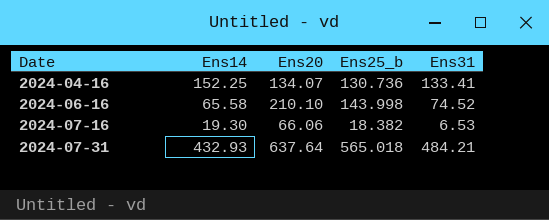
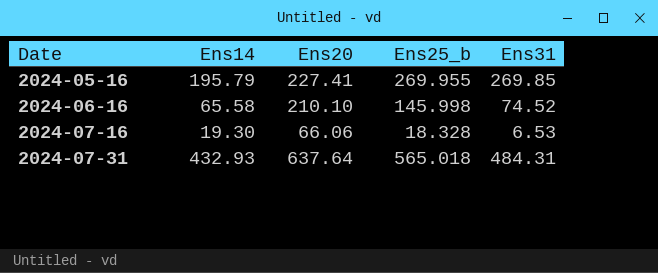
row 2024-04-16: 152.25 | 134.07 | 130.736 | 133.41 -> none
row 2024-05-16: none -> 195.79 | 227.41 | 269.955 | 269.85
2024-06-16 | Ens25_b: 143.998 -> 145.998
2024-07-16 | Ens25_b: 18.382 -> 18.328
2024-07-31 | Ens31: 484.21 -> 484.31

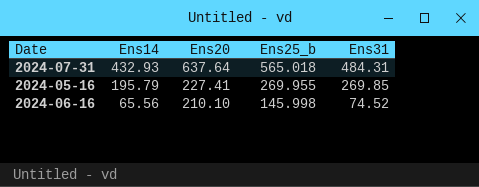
row order: Date ascending -> Ens14 descending
row 2024-07-16: 19.30 | 66.06 | 18.328 | 6.53 -> none
2024-06-16 | Ens14: 65.58 -> 65.56

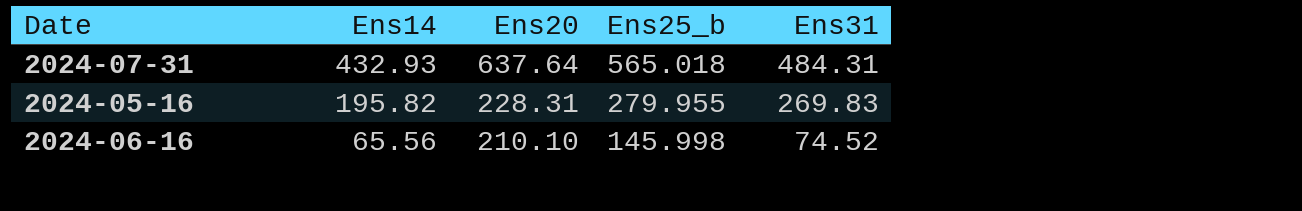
2024-05-16 | Ens14: 195.79 -> 195.82
2024-05-16 | Ens20: 227.41 -> 228.31
2024-05-16 | Ens25_b: 269.955 -> 279.955
2024-05-16 | Ens31: 269.85 -> 269.83

